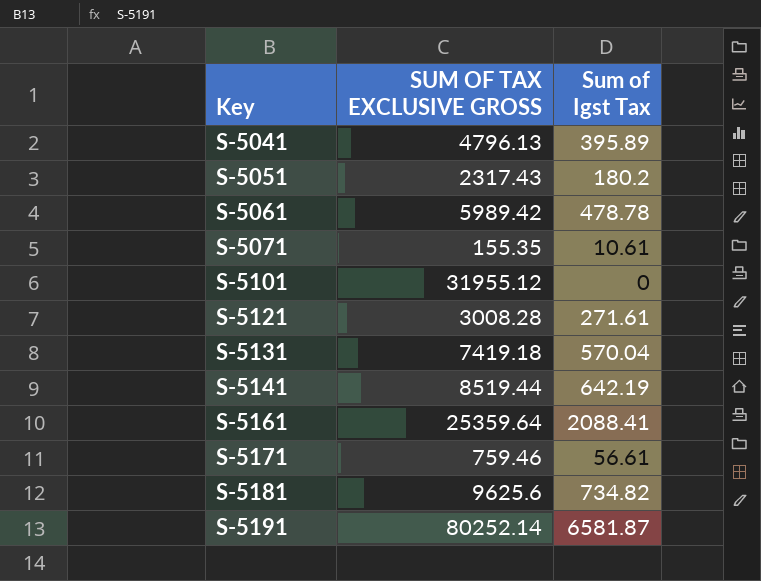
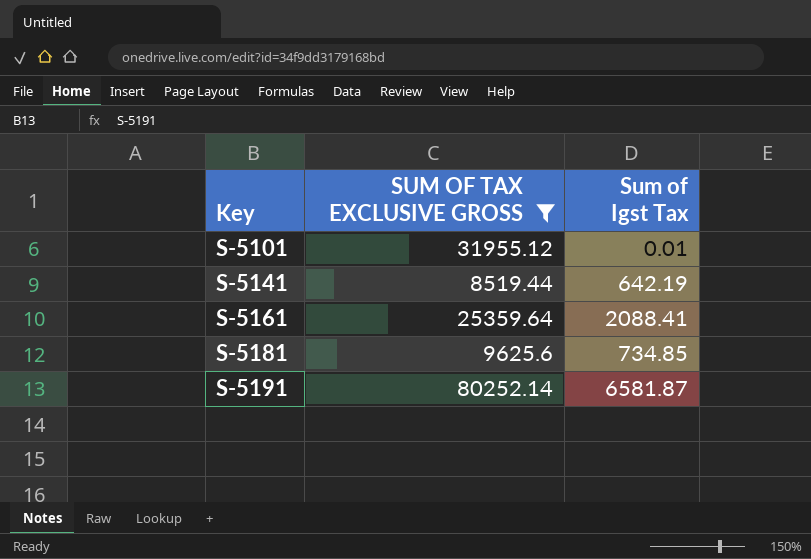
filter: none -> SUM OF TAX EXCLUSIVE GROSS >= 8519.44
S-5101 | Sum of Igst Tax: 0 -> 0.01
S-5181 | Sum of Igst Tax: 734.82 -> 734.85

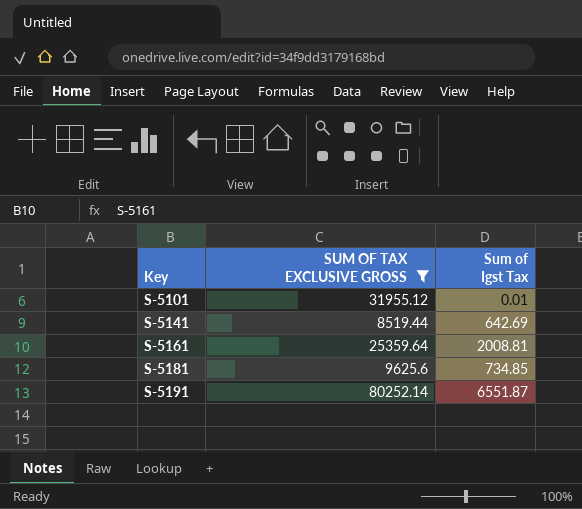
S-5141 | Sum of Igst Tax: 642.19 -> 642.69
S-5161 | Sum of Igst Tax: 2088.41 -> 2008.81
S-5191 | Sum of Igst Tax: 6581.87 -> 6551.87

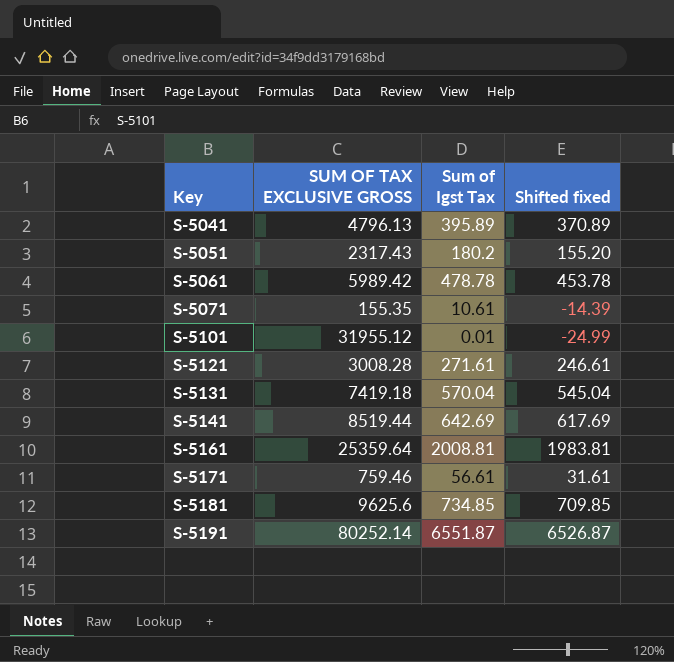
filter: SUM OF TAX EXCLUSIVE GROSS >= 8519.44 -> none
column Shifted fixed | formula: none -> [Sum of Igst Tax] - 25

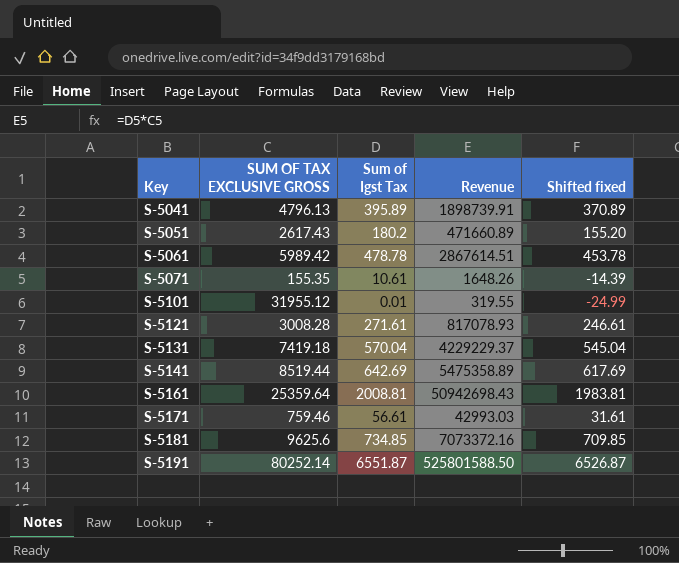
column Revenue | formula: none -> [SUM OF TAX EXCLUSIVE GROSS] * [Sum of Igst Tax]
S-5051 | SUM OF TAX EXCLUSIVE GROSS: 2317.43 -> 2617.43

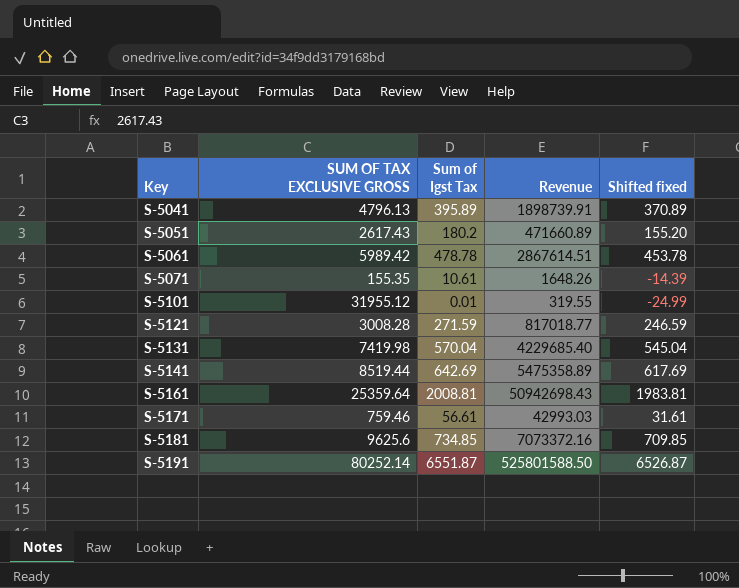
S-5121 | Sum of Igst Tax: 271.61 -> 271.59
S-5121 | Revenue: 817078.93 -> 817018.77
S-5121 | Shifted fixed: 246.61 -> 246.59
S-5131 | SUM OF TAX EXCLUSIVE GROSS: 7419.18 -> 7419.98
S-5131 | Revenue: 4229229.37 -> 4229685.40

